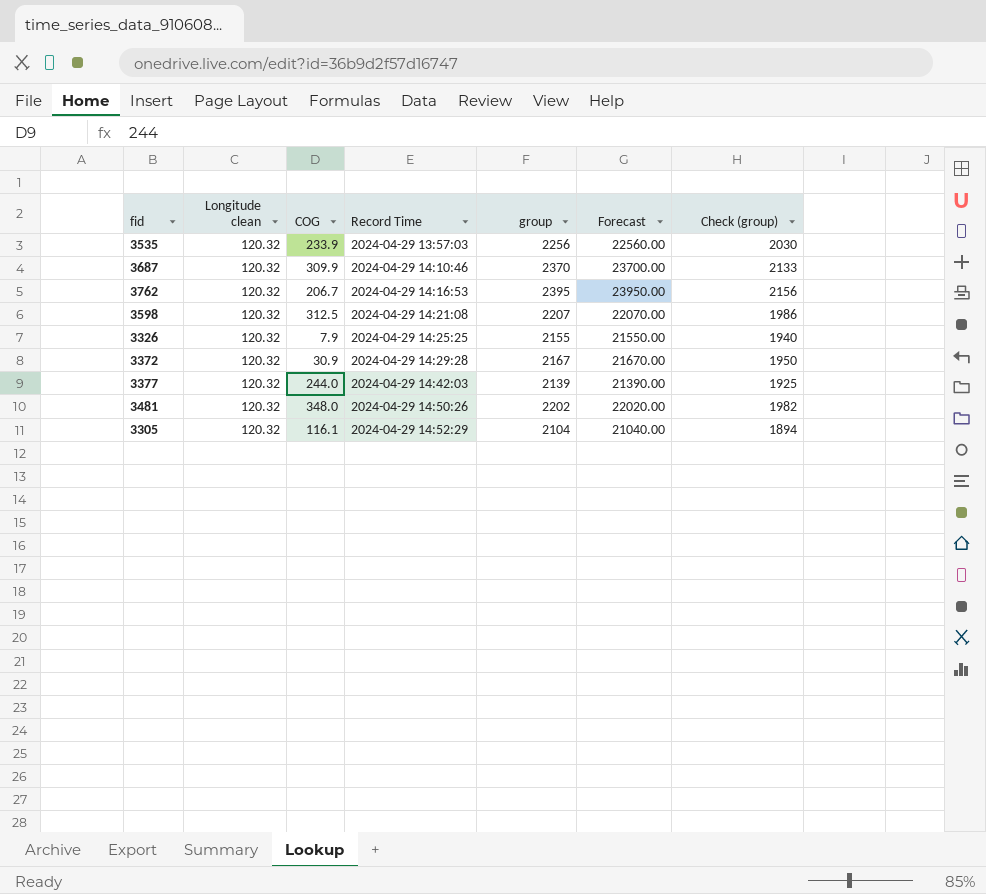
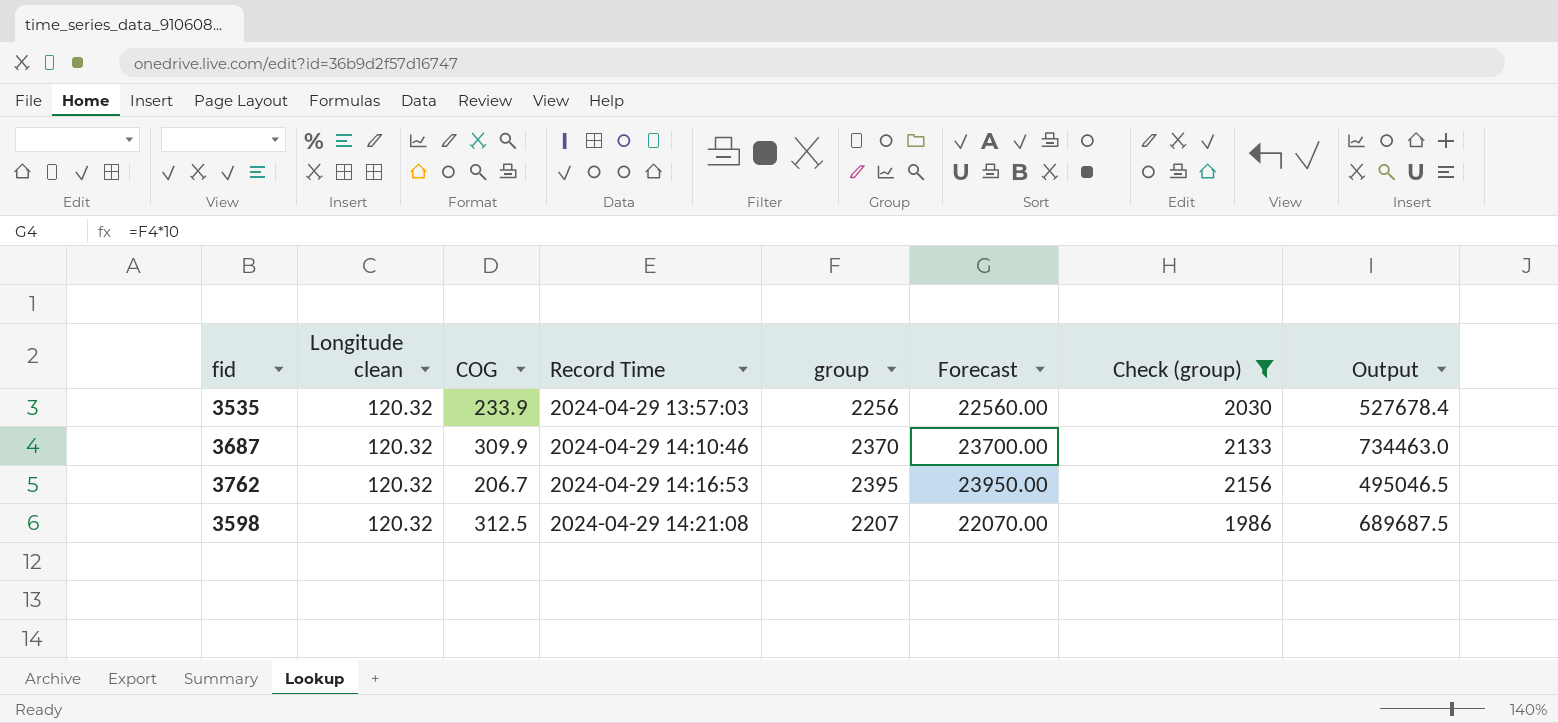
filter: none -> Check (group) >= 1986
column Output | formula: none -> [COG] * [group]

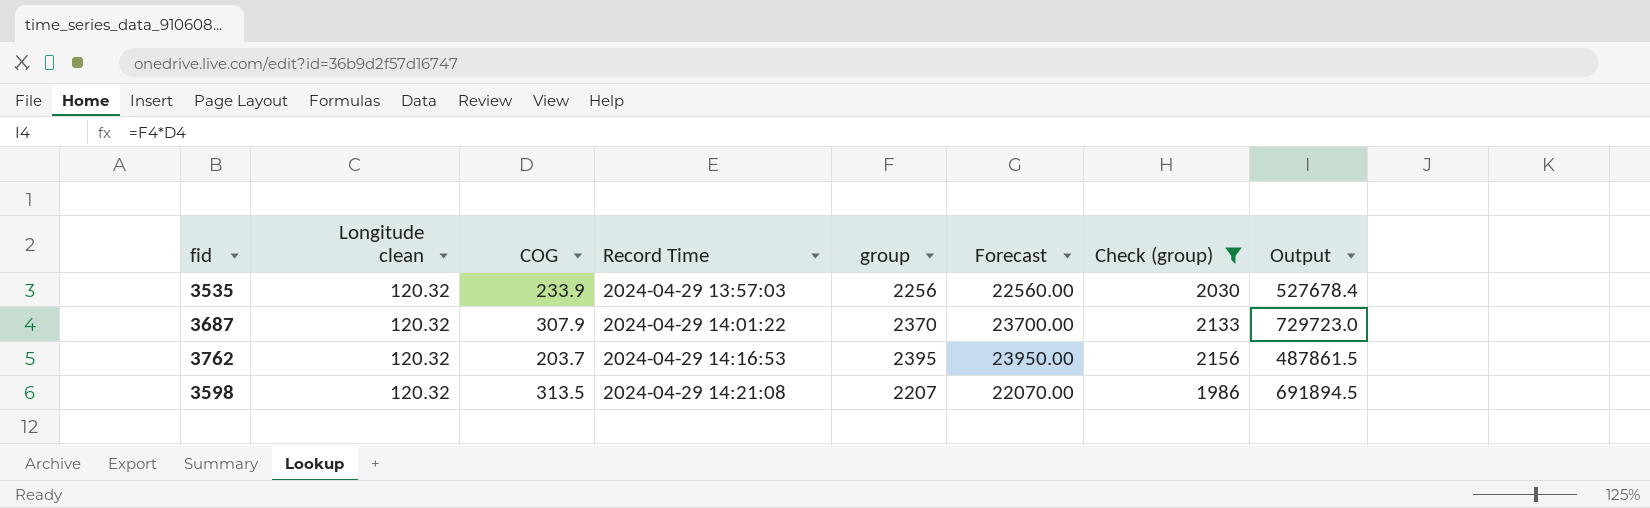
3687 | COG: 309.9 -> 307.9
3687 | Record Time: 2024-04-29 14:10:46 -> 2024-04-29 14:01:22
3687 | Output: 734463.0 -> 729723.0
3762 | COG: 206.7 -> 203.7
3762 | Output: 495046.5 -> 487861.5
3598 | COG: 312.5 -> 313.5
3598 | Output: 689687.5 -> 691894.5

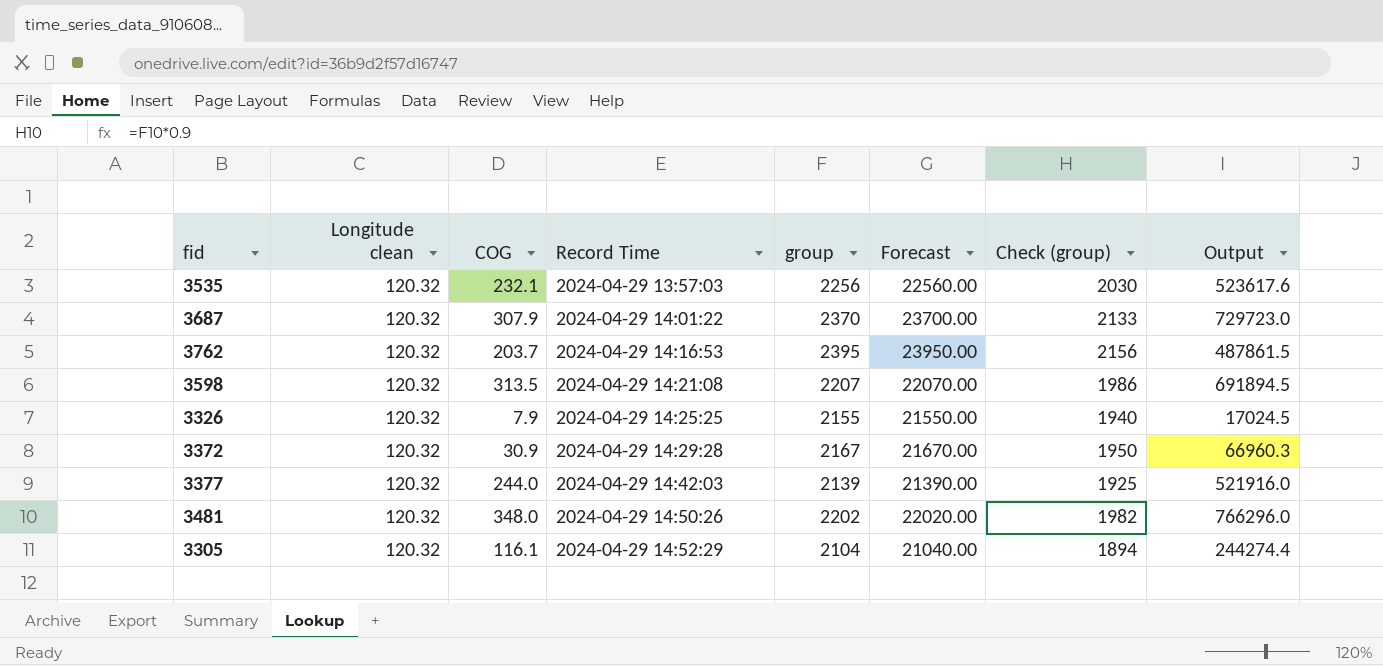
filter: Check (group) >= 1986 -> none
3535 | COG: 233.9 -> 232.1
3535 | Output: 527678.4 -> 523617.6

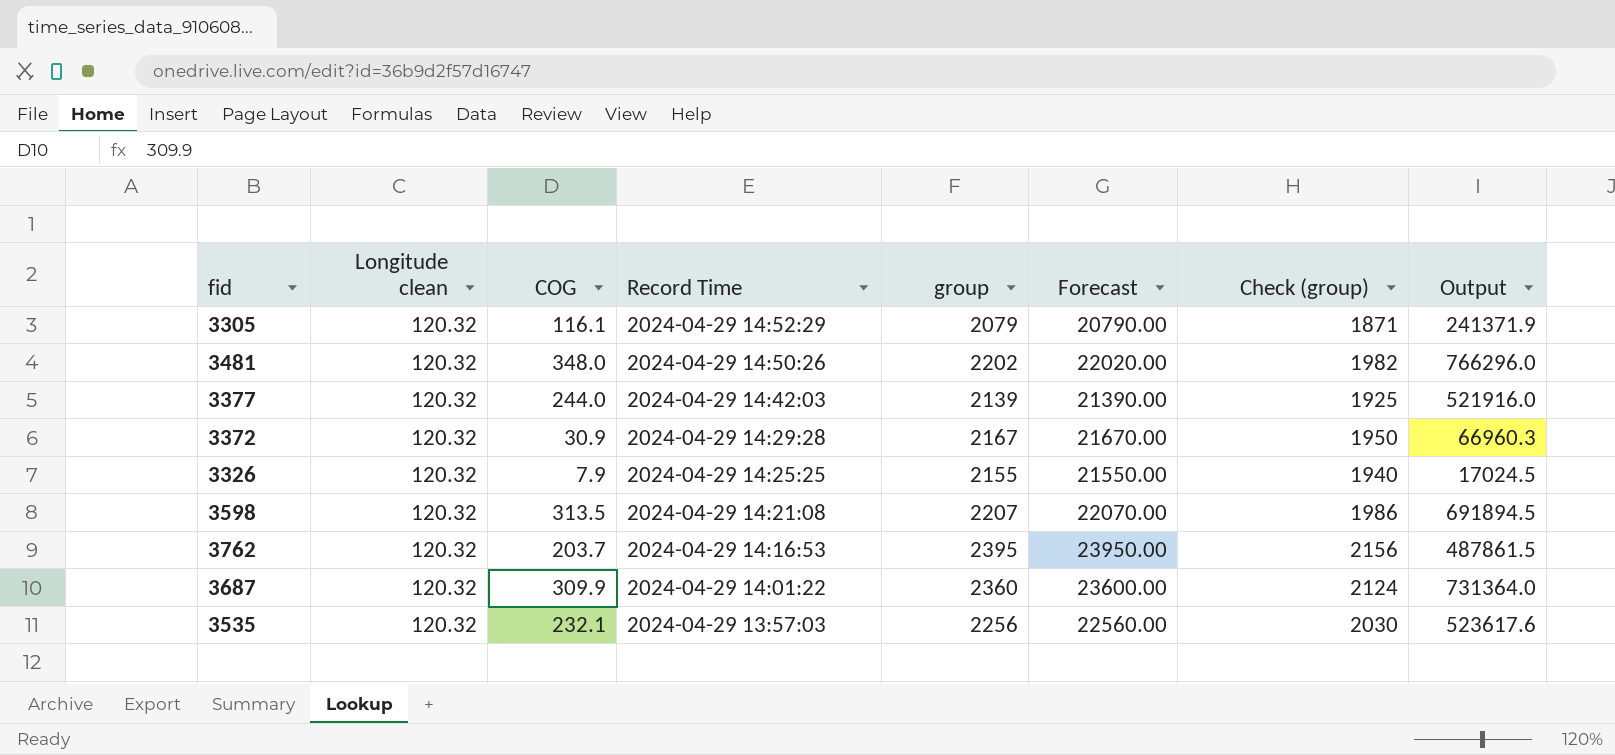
row order: Record Time ascending -> Record Time descending
3305 | group: 2104 -> 2079
3305 | Forecast: 21040.00 -> 20790.00
3305 | Check (group): 1894 -> 1871
3305 | Output: 244274.4 -> 241371.9
3687 | COG: 307.9 -> 309.9
3687 | group: 2370 -> 2360
3687 | Forecast: 23700.00 -> 23600.00
3687 | Check (group): 2133 -> 2124
3687 | Output: 729723.0 -> 731364.0

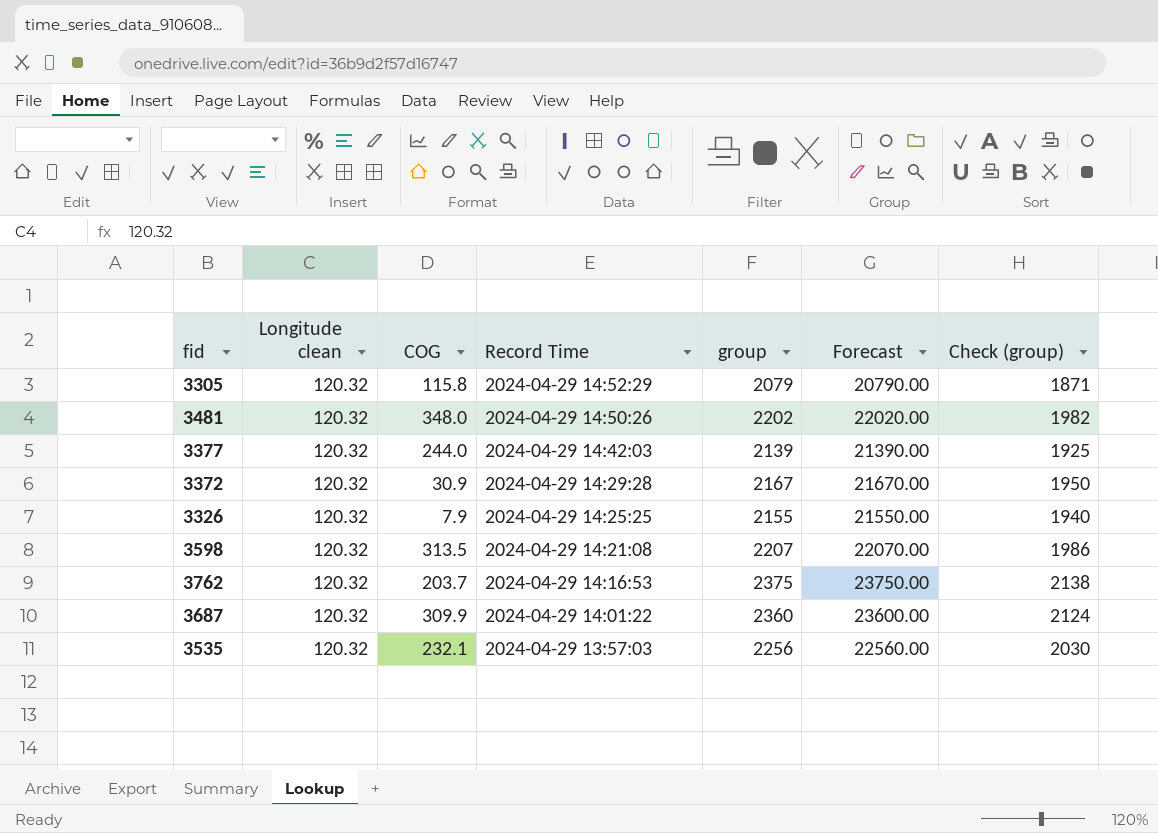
column Output | formula: [COG] * [group] -> none
3305 | COG: 116.1 -> 115.8
3762 | group: 2395 -> 2375
3762 | Forecast: 23950.00 -> 23750.00
3762 | Check (group): 2156 -> 2138

